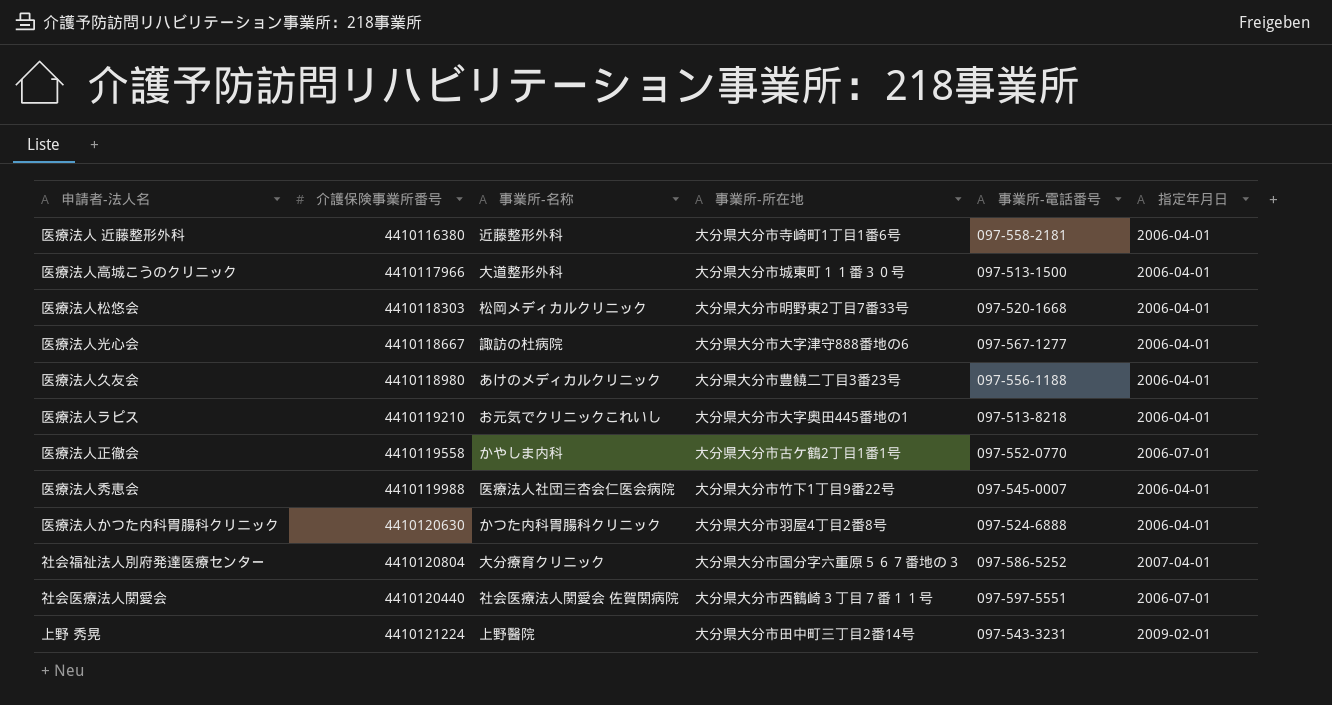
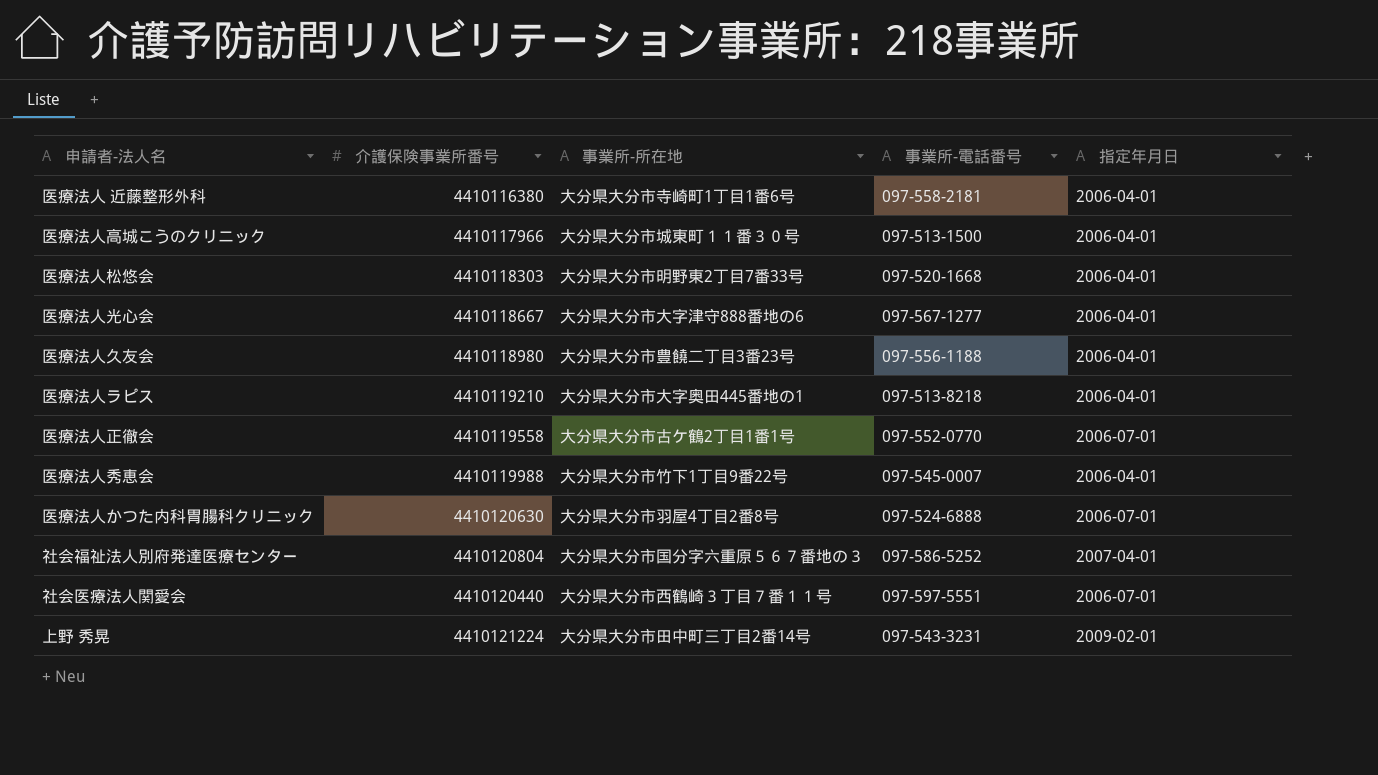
column 事業所-名称 | position: 3 -> none
医療法人かつた内科胃腸科クリニック | 指定年月日: 2006-04-01 -> 2006-07-01

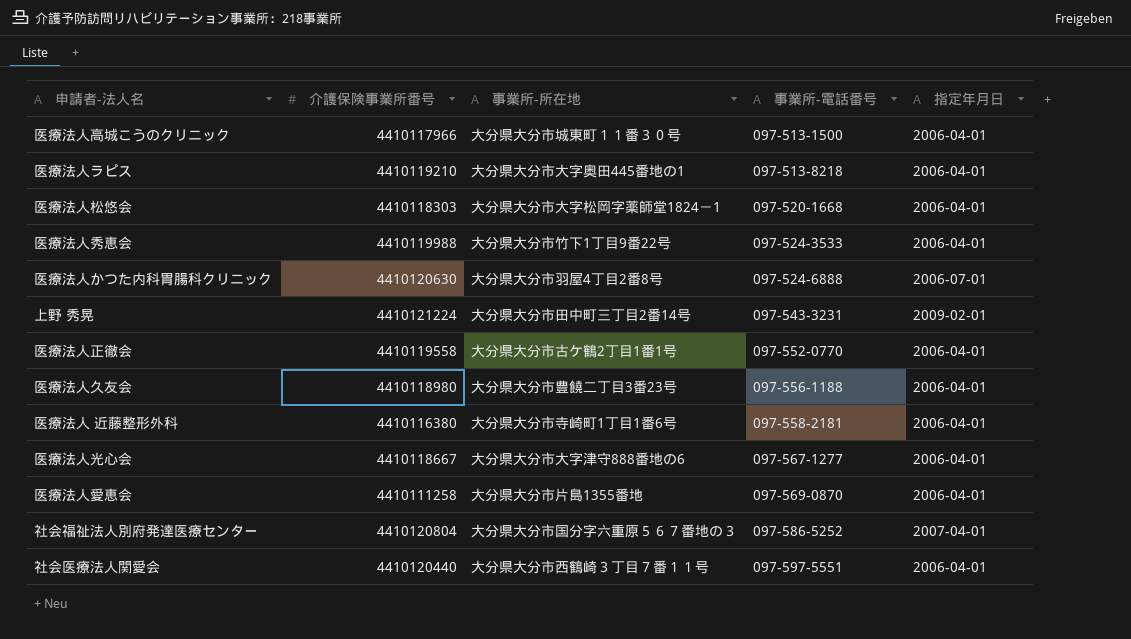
row order: none -> 事業所-電話番号 ascending
医療法人松悠会 | 事業所-所在地: 大分県大分市明野東2丁目7番33号 -> 大分県大分市大字松岡字薬師堂1824－1
医療法人秀恵会 | 事業所-電話番号: 097-545-0007 -> 097-524-3533
医療法人正徹会 | 指定年月日: 2006-07-01 -> 2006-04-01
row 医療法人愛恵会: none -> 4410111258 | 大分県大分市片島1355番地 | 097-569-0870 | 2006-04-01
社会医療法人関愛会 | 指定年月日: 2006-07-01 -> 2006-04-01

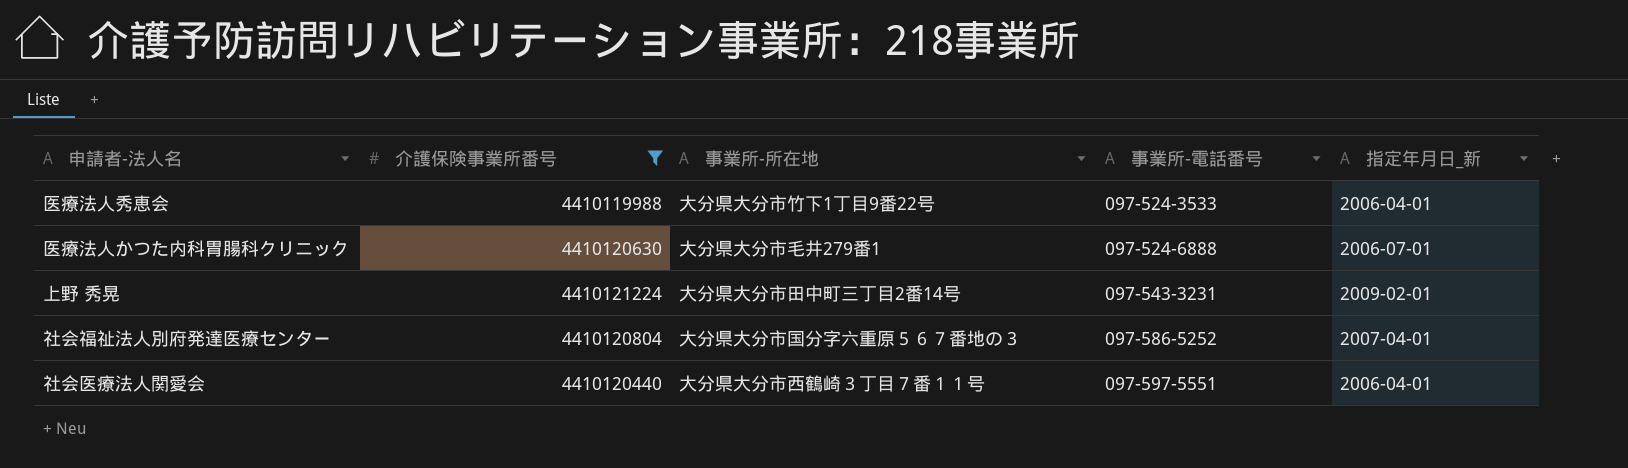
filter: none -> 介護保険事業所番号 >= 4410119988
column name: 指定年月日 -> 指定年月日_新
医療法人かつた内科胃腸科クリニック | 事業所-所在地: 大分県大分市羽屋4丁目2番8号 -> 大分県大分市毛井279番1

